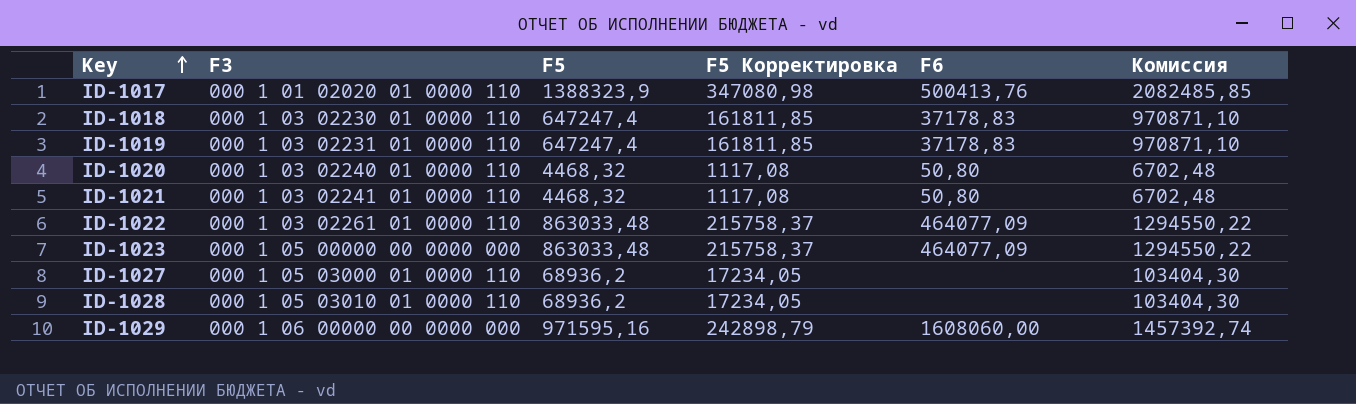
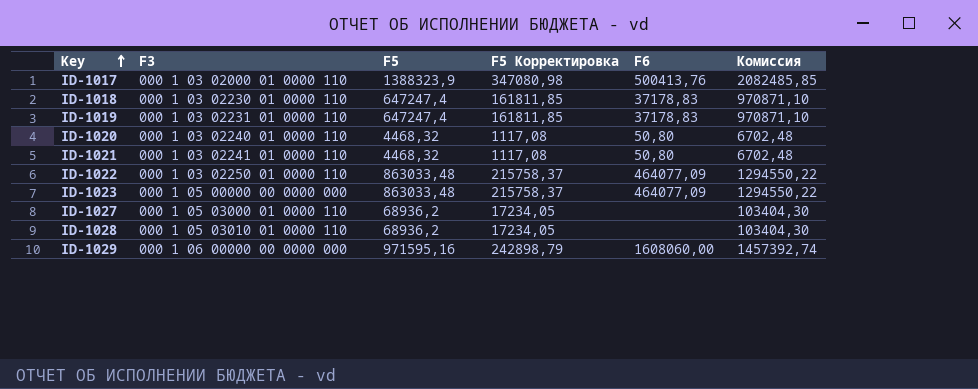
ID-1017 | F3: 000 1 01 02020 01 0000 110 -> 000 1 03 02000 01 0000 110
ID-1022 | F3: 000 1 03 02261 01 0000 110 -> 000 1 03 02250 01 0000 110

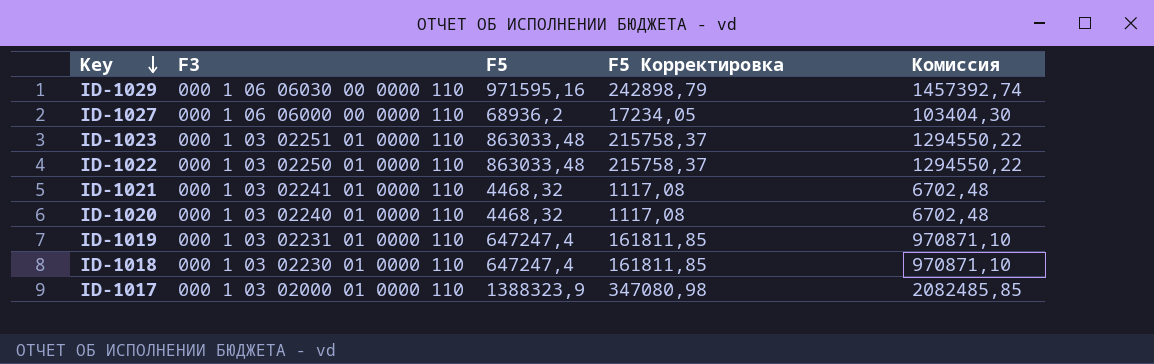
row order: Key ascending -> Key descending
column F6 | position: 5 -> none
row ID-1028: 000 1 05 03010 01 0000 110 | 68936,2 | 17234,05 | none | 103404,30 -> none
ID-1029 | F3: 000 1 06 00000 00 0000 000 -> 000 1 06 06030 00 0000 110
ID-1027 | F3: 000 1 05 03000 01 0000 110 -> 000 1 06 06000 00 0000 110
ID-1023 | F3: 000 1 05 00000 00 0000 000 -> 000 1 03 02251 01 0000 110

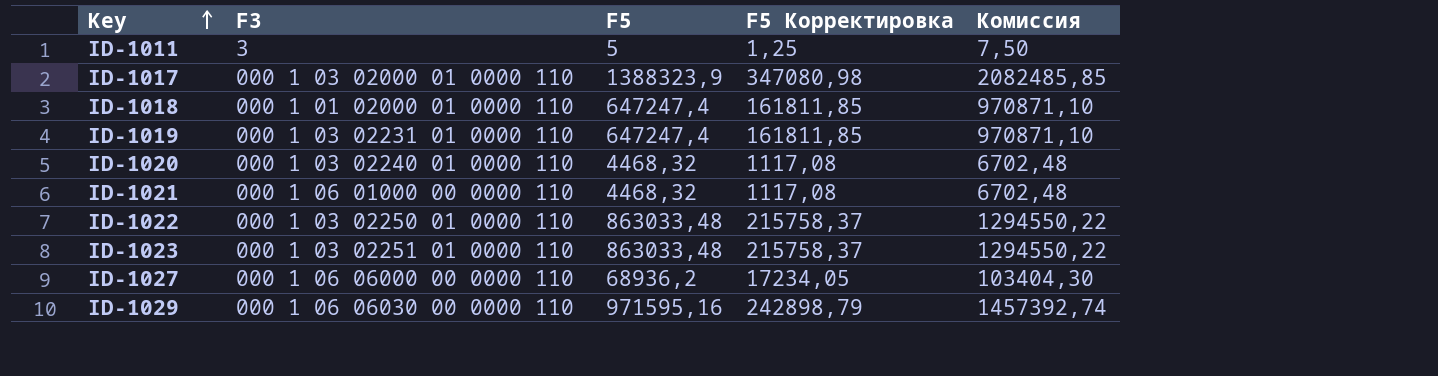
row order: Key descending -> Key ascending
row ID-1011: none -> 3 | 5 | 1,25 | 7,50
ID-1018 | F3: 000 1 03 02230 01 0000 110 -> 000 1 01 02000 01 0000 110
ID-1021 | F3: 000 1 03 02241 01 0000 110 -> 000 1 06 01000 00 0000 110

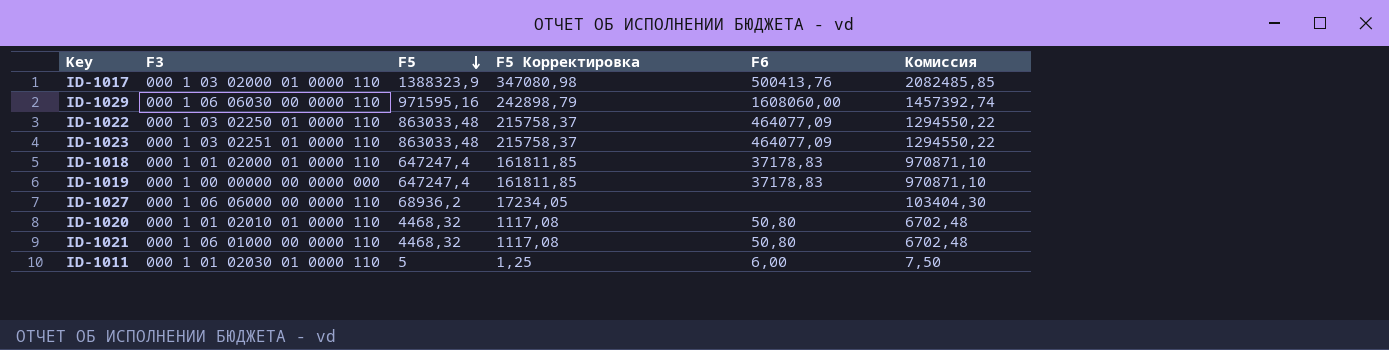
row order: Key ascending -> F5 descending
column F6 | position: none -> 5
ID-1019 | F3: 000 1 03 02231 01 0000 110 -> 000 1 00 00000 00 0000 000
ID-1020 | F3: 000 1 03 02240 01 0000 110 -> 000 1 01 02010 01 0000 110
ID-1011 | F3: 3 -> 000 1 01 02030 01 0000 110

